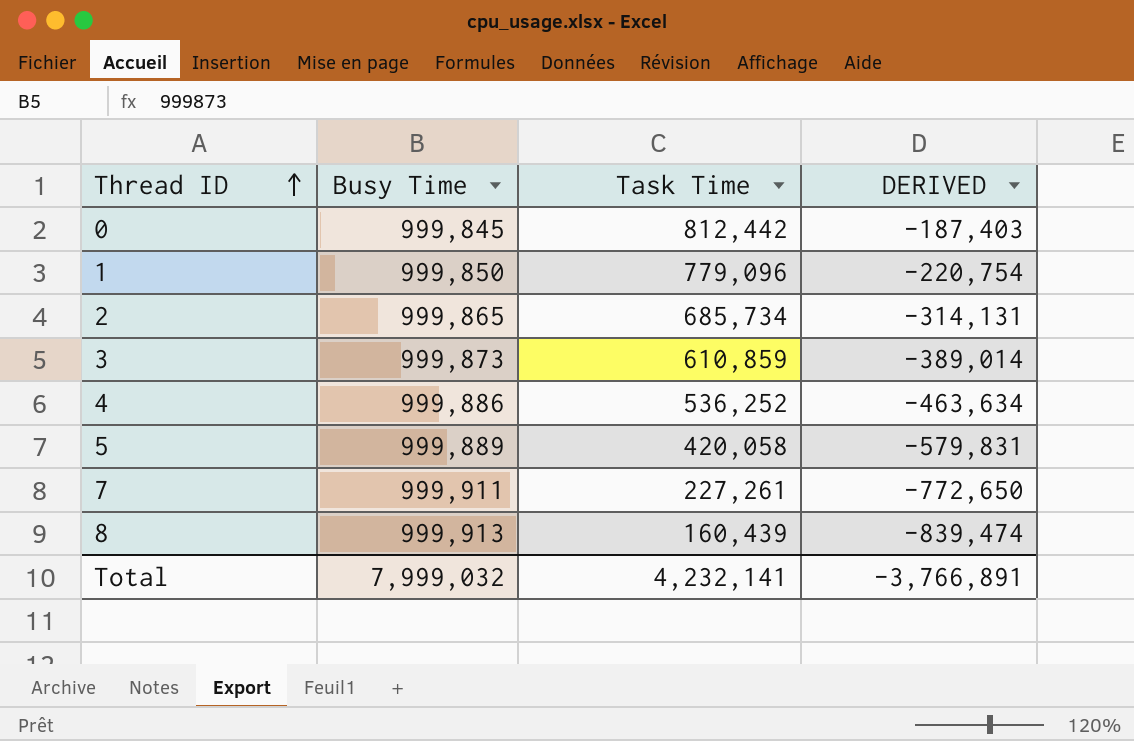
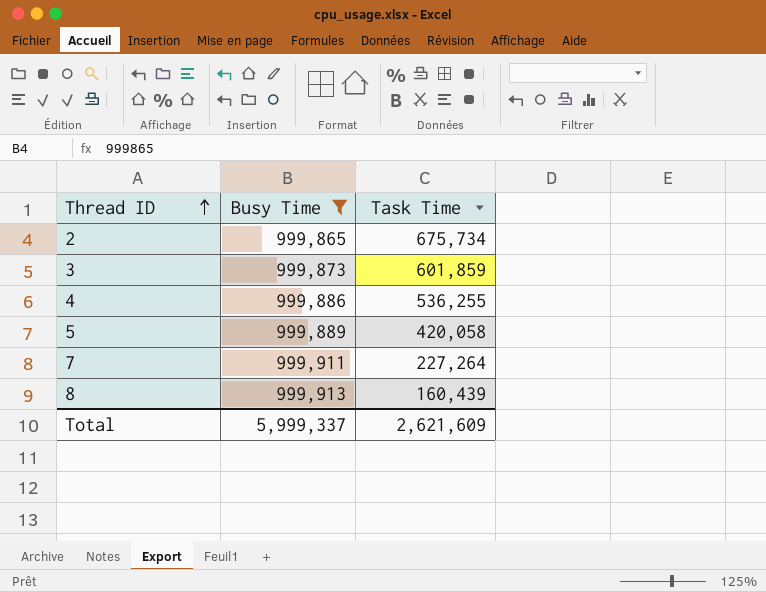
filter: none -> Busy Time >= 999,865
column DERIVED | formula: [Task Time] - [Busy Time] -> none
2 | Task Time: 685,734 -> 675,734
3 | Task Time: 610,859 -> 601,859
4 | Task Time: 536,252 -> 536,255
7 | Task Time: 227,261 -> 227,264
Total | Busy Time: 7,999,032 -> 5,999,337
Total | Task Time: 4,232,141 -> 2,621,609

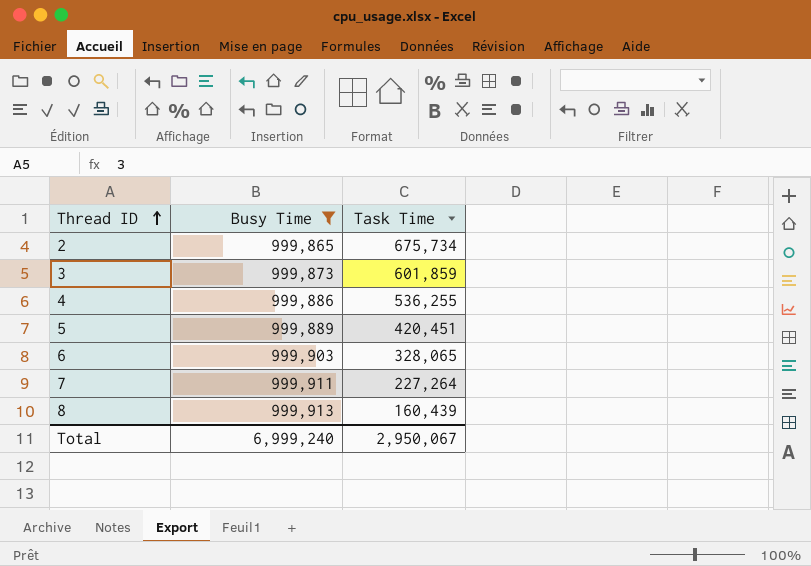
5 | Task Time: 420,058 -> 420,451
row 6: none -> 999,903 | 328,065
Total | Busy Time: 5,999,337 -> 6,999,240
Total | Task Time: 2,621,609 -> 2,950,067

